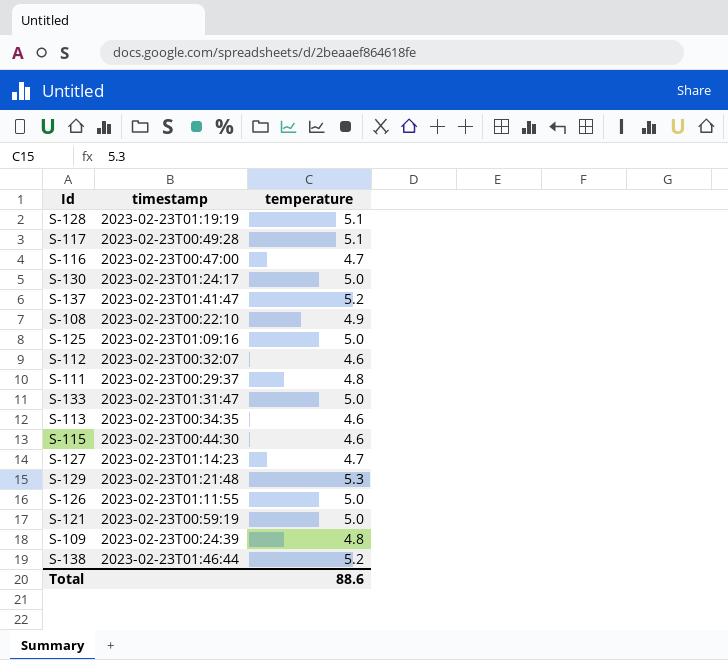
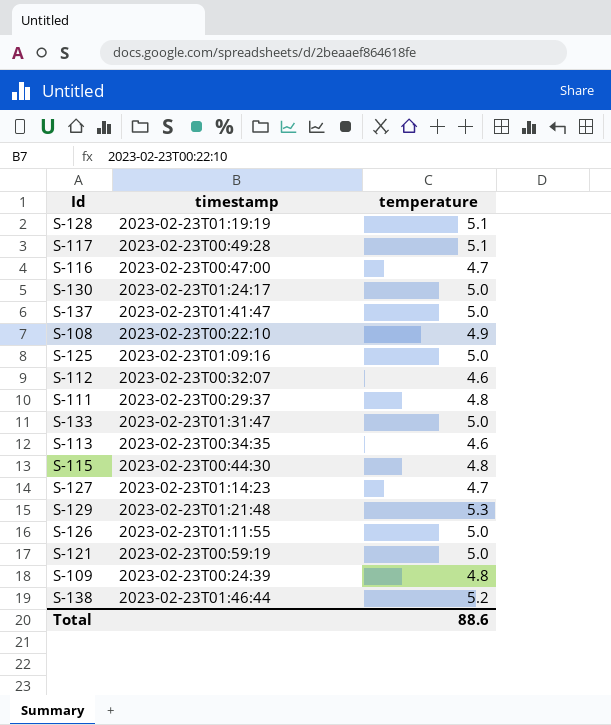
S-137 | temperature: 5.2 -> 5.0
S-115 | temperature: 4.6 -> 4.8

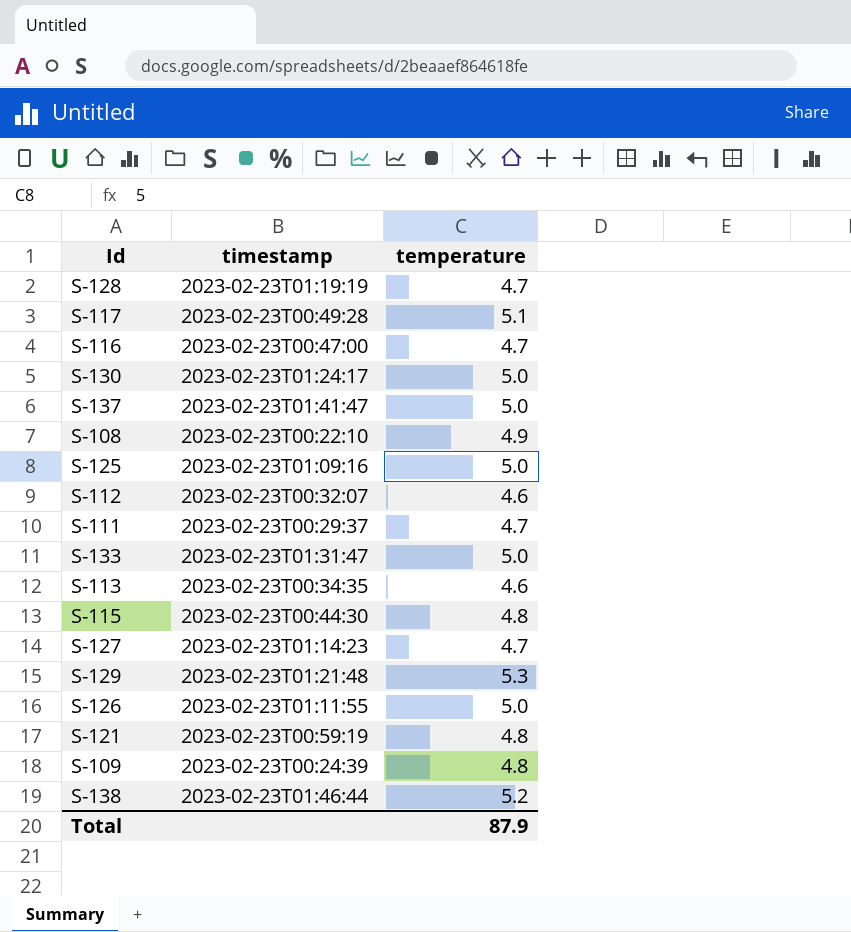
S-128 | temperature: 5.1 -> 4.7
S-111 | temperature: 4.8 -> 4.7
S-121 | temperature: 5.0 -> 4.8
Total | temperature: 88.6 -> 87.9

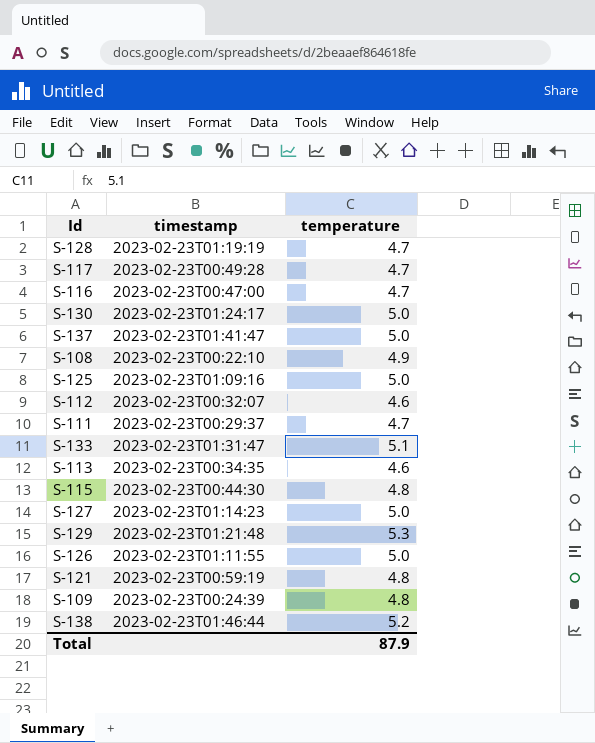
S-117 | temperature: 5.1 -> 4.7
S-133 | temperature: 5.0 -> 5.1
S-127 | temperature: 4.7 -> 5.0

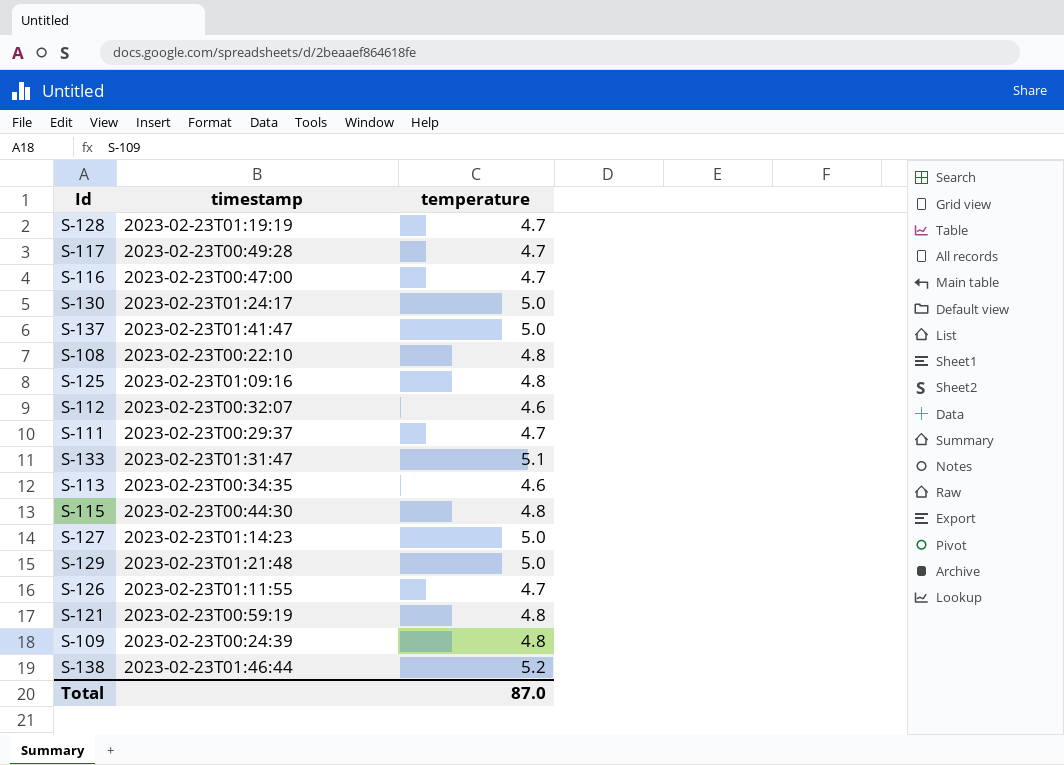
S-108 | temperature: 4.9 -> 4.8
S-125 | temperature: 5.0 -> 4.8
S-129 | temperature: 5.3 -> 5.0
S-126 | temperature: 5.0 -> 4.7
Total | temperature: 87.9 -> 87.0

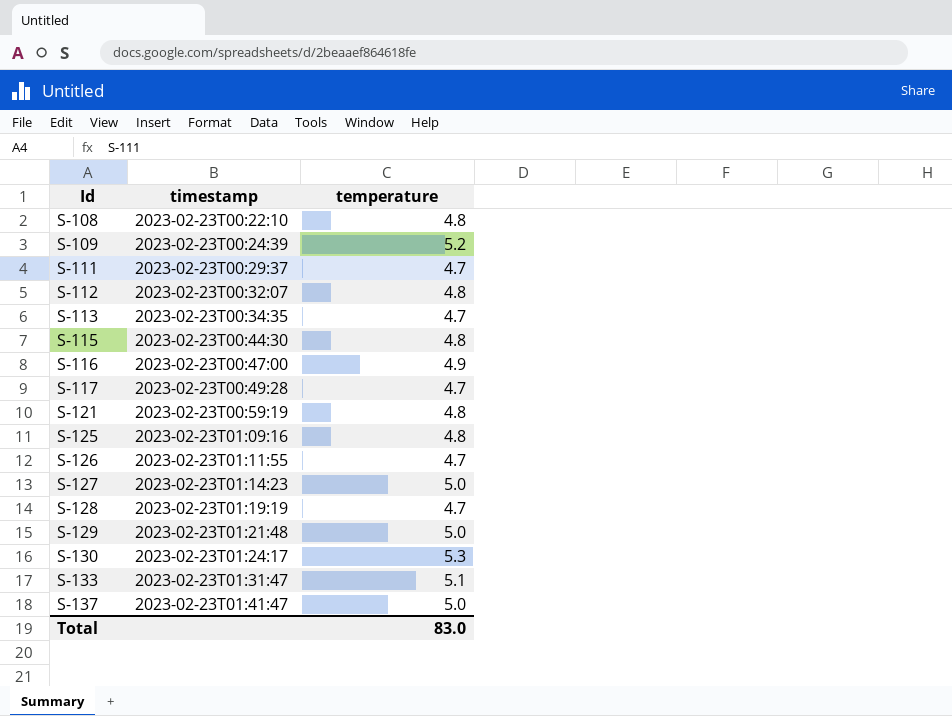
row order: none -> Id ascending
row S-138: 2023-02-23T01:46:44 | 5.2 -> none
S-109 | temperature: 4.8 -> 5.2
S-112 | temperature: 4.6 -> 4.8
S-113 | temperature: 4.6 -> 4.7
S-116 | temperature: 4.7 -> 4.9
S-130 | temperature: 5.0 -> 5.3
Total | temperature: 87.0 -> 83.0

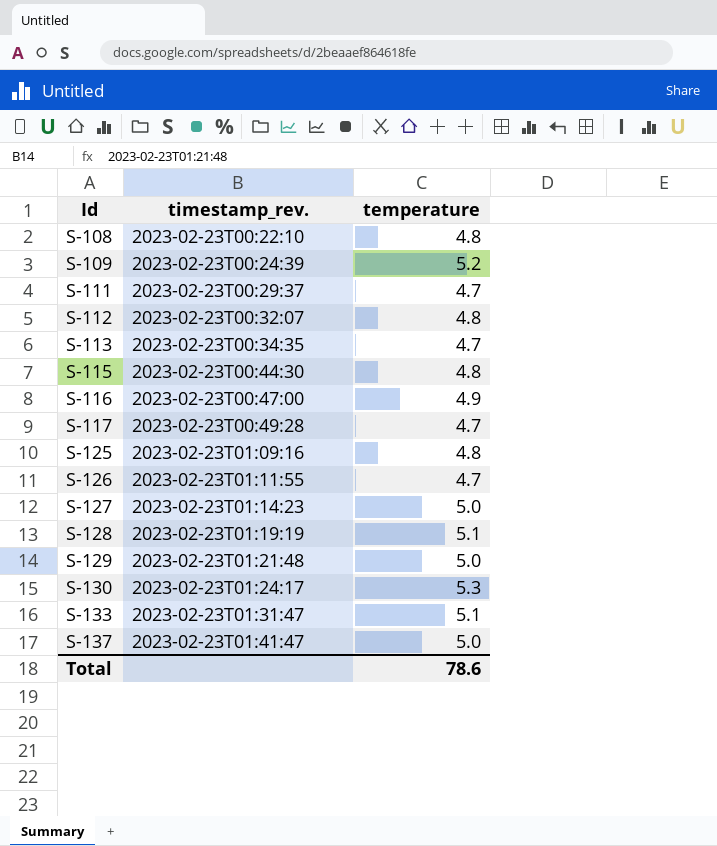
column name: timestamp -> timestamp_rev.
row S-121: 2023-02-23T00:59:19 | 4.8 -> none
S-128 | temperature: 4.7 -> 5.1
Total | temperature: 83.0 -> 78.6

